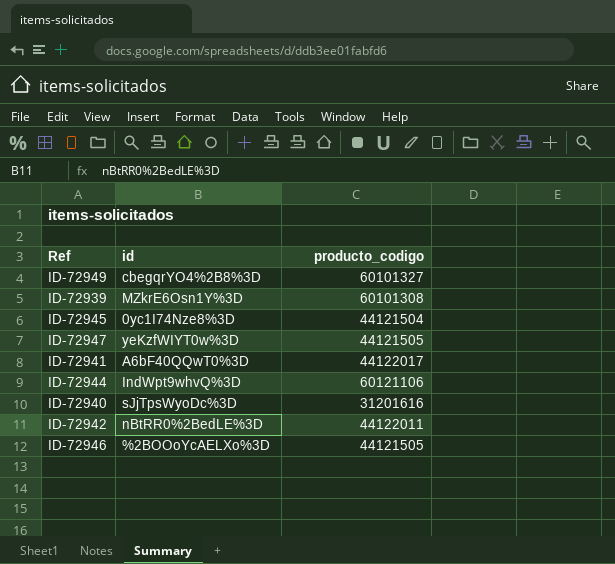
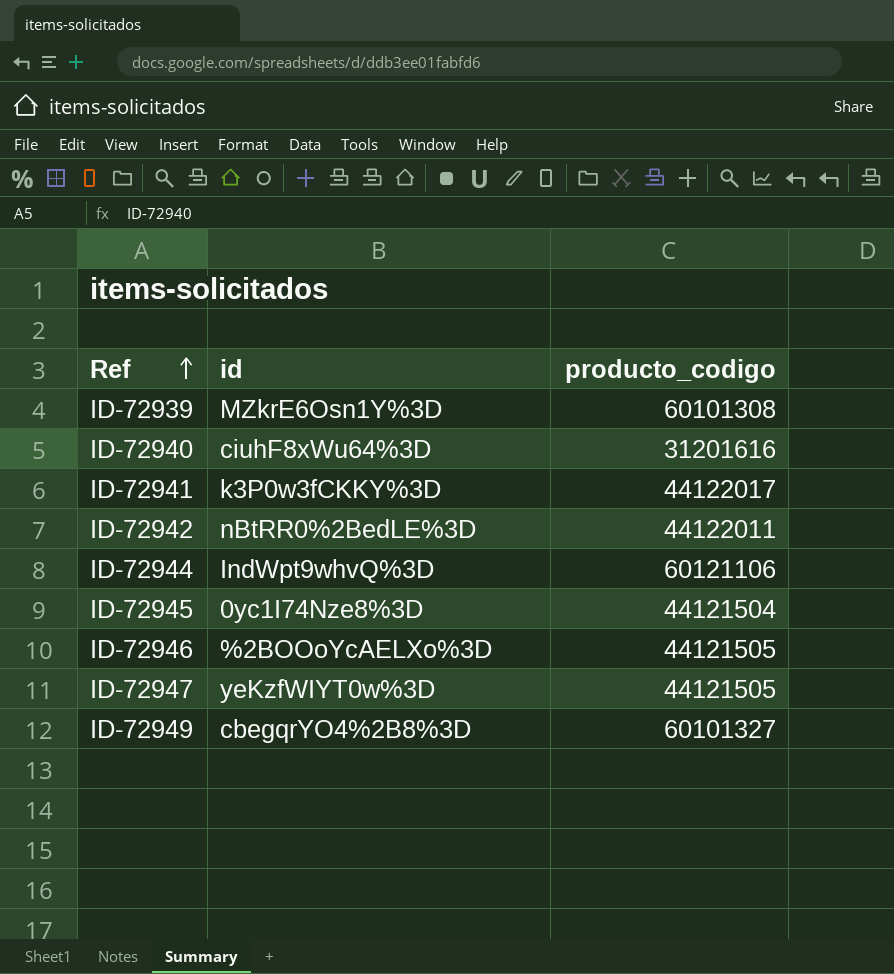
row order: none -> Ref ascending
ID-72940 | id: sJjTpsWyoDc%3D -> ciuhF8xWu64%3D
ID-72941 | id: A6bF40QQwT0%3D -> k3P0w3fCKKY%3D

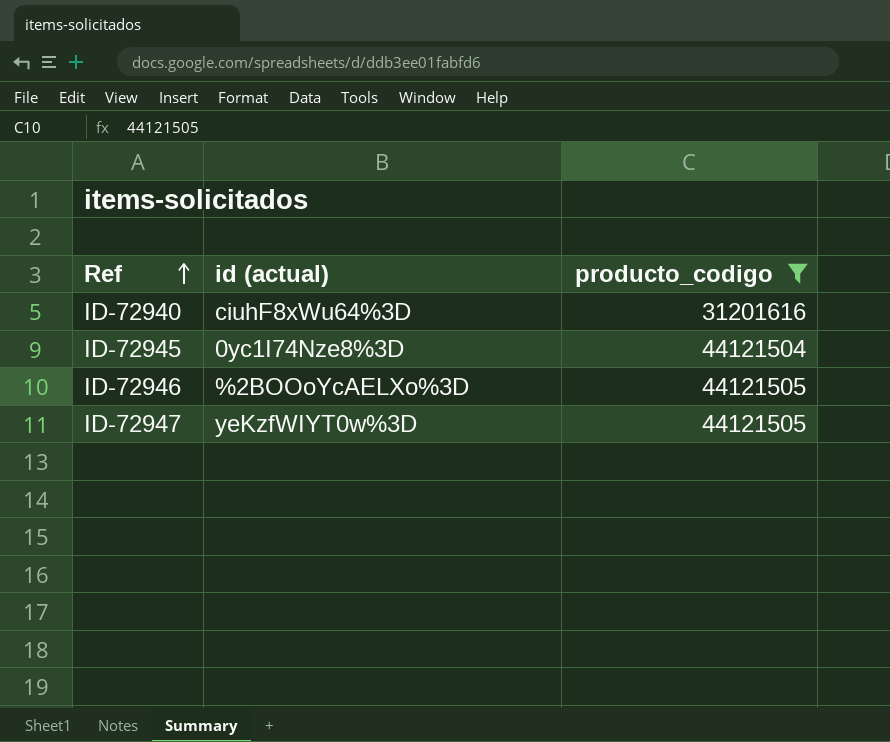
filter: none -> producto_codigo <= 44121505
column name: id -> id (actual)

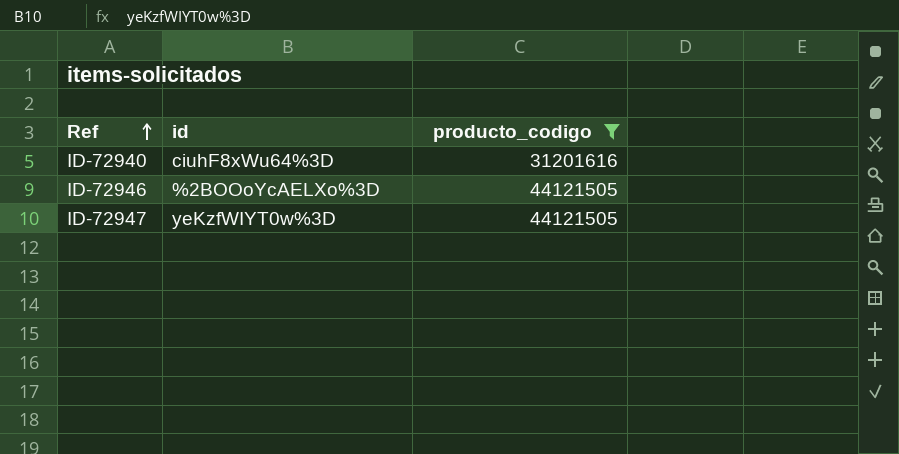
column name: id (actual) -> id
row ID-72945: 0yc1I74Nze8%3D | 44121504 -> none

